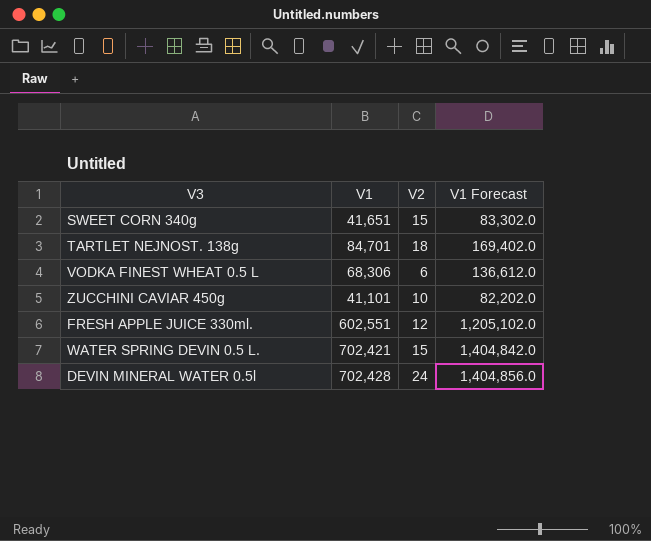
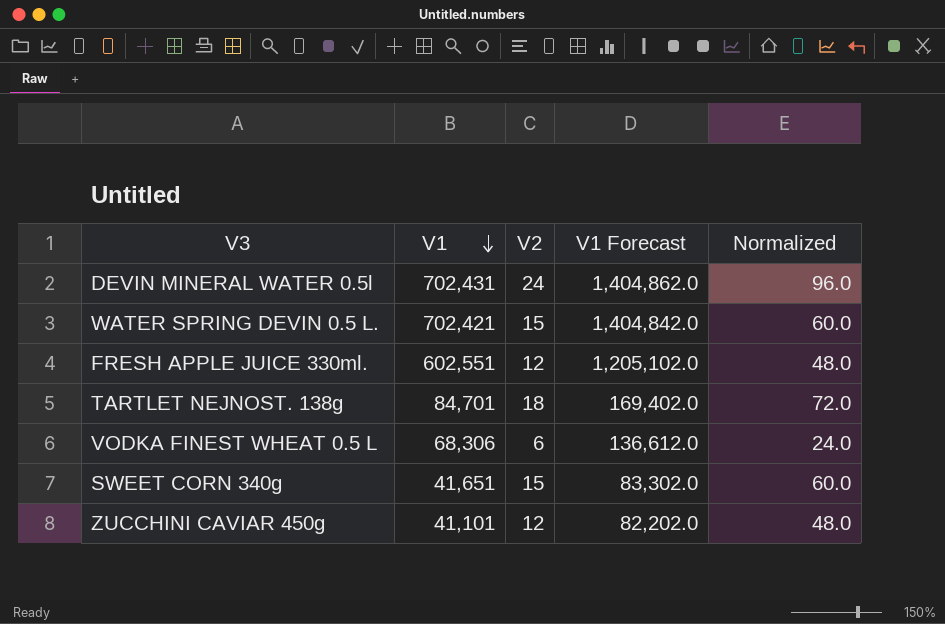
row order: none -> V1 descending
column Normalized | formula: none -> [V2] * 4
DEVIN MINERAL WATER 0.5l | V1: 702,428 -> 702,431
DEVIN MINERAL WATER 0.5l | V1 Forecast: 1,404,856.0 -> 1,404,862.0
ZUCCHINI CAVIAR 450g | V2: 10 -> 12

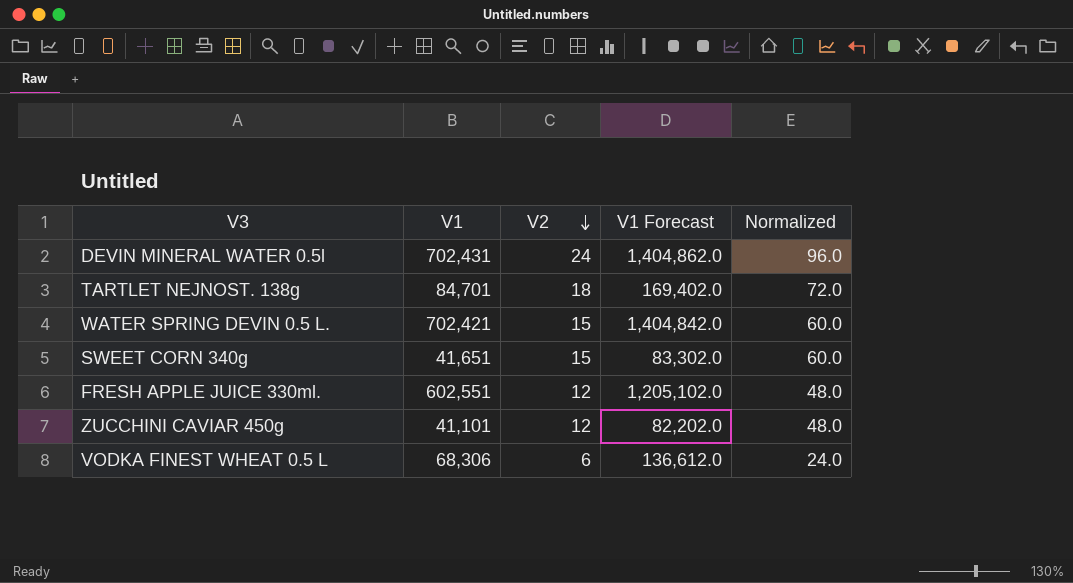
row order: V1 descending -> V2 descending

